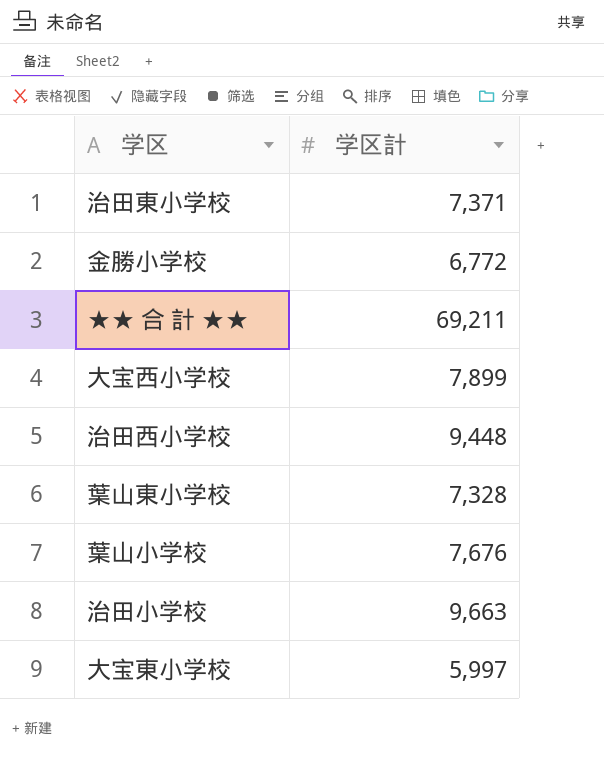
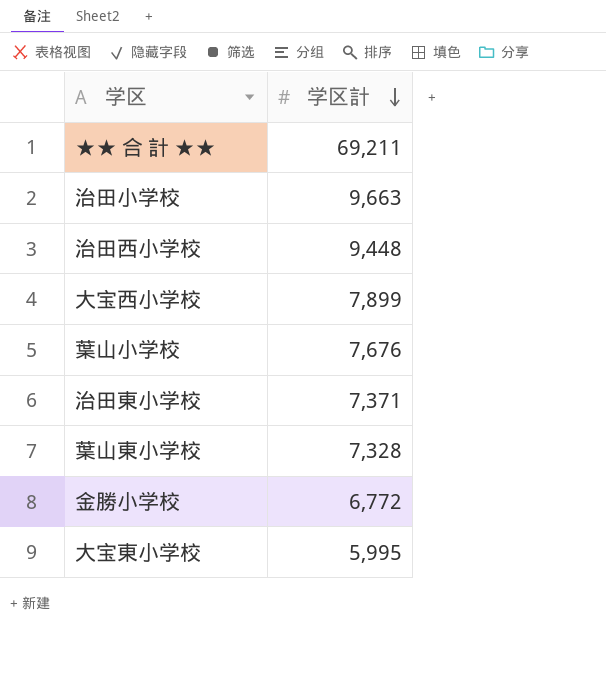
row order: none -> 学区計 descending
大宝東小学校 | 学区計: 5,997 -> 5,995

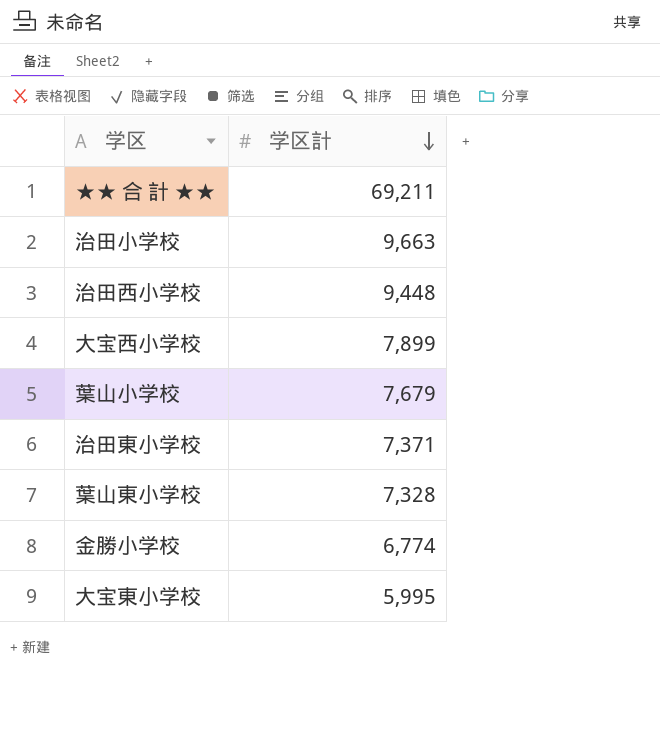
葉山小学校 | 学区計: 7,676 -> 7,679
金勝小学校 | 学区計: 6,772 -> 6,774

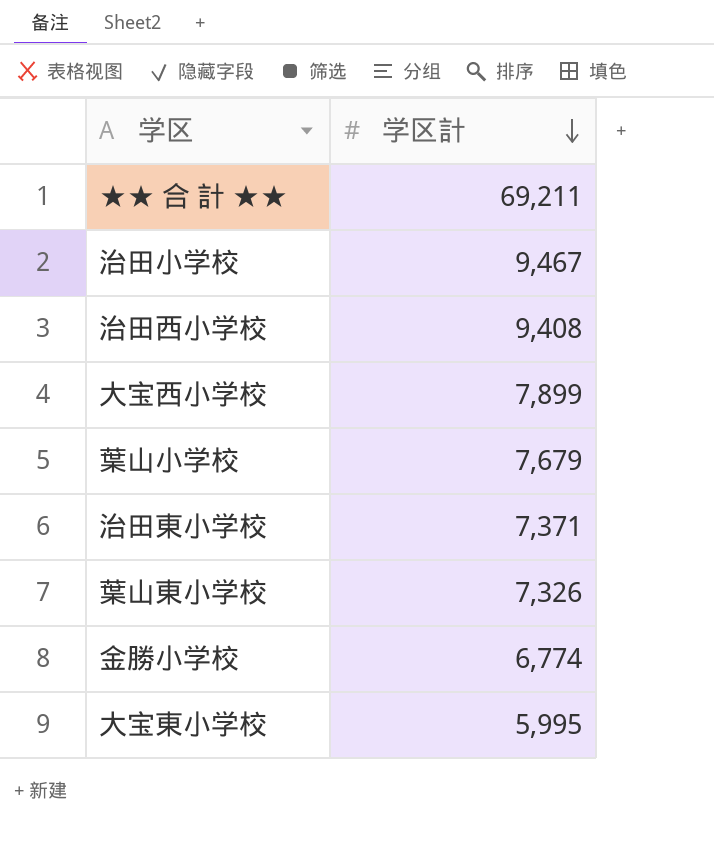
治田小学校 | 学区計: 9,663 -> 9,467
治田西小学校 | 学区計: 9,448 -> 9,408
葉山東小学校 | 学区計: 7,328 -> 7,326

